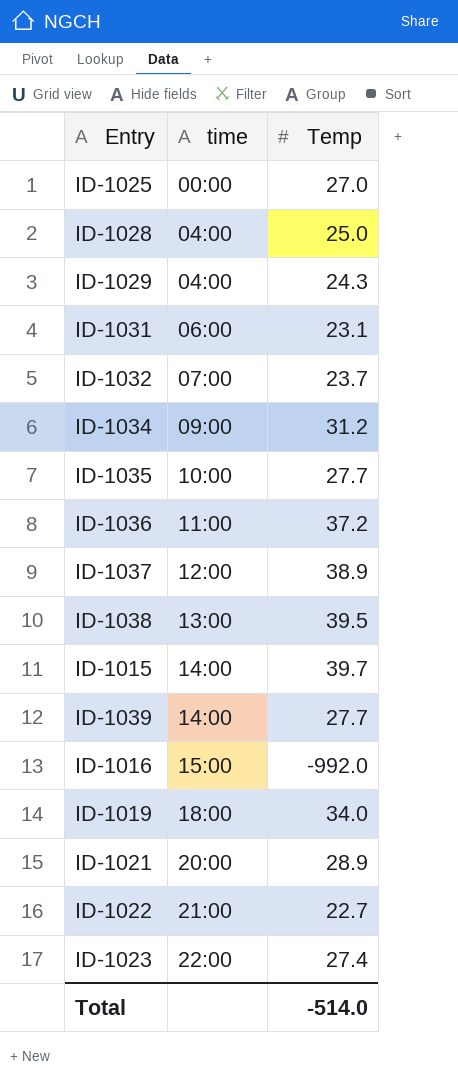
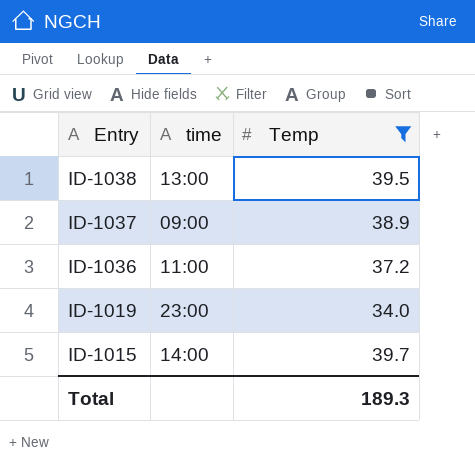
filter: none -> Temp >= 34.0
row order: time ascending -> Entry descending
ID-1037 | time: 12:00 -> 09:00
ID-1019 | time: 18:00 -> 23:00
Total | Temp: -514.0 -> 189.3

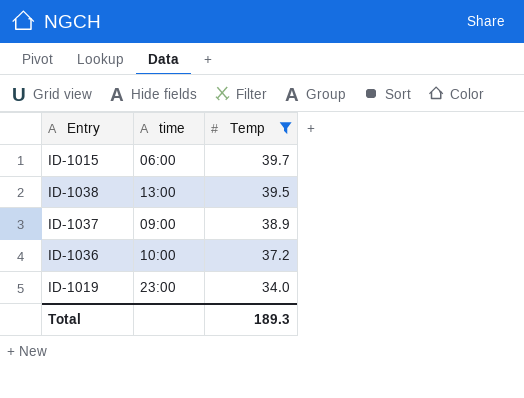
row order: Entry descending -> Temp descending
ID-1015 | time: 14:00 -> 06:00
ID-1036 | time: 11:00 -> 10:00

